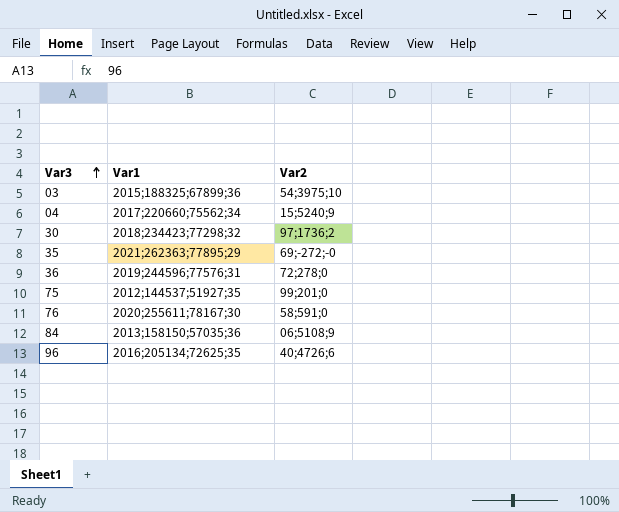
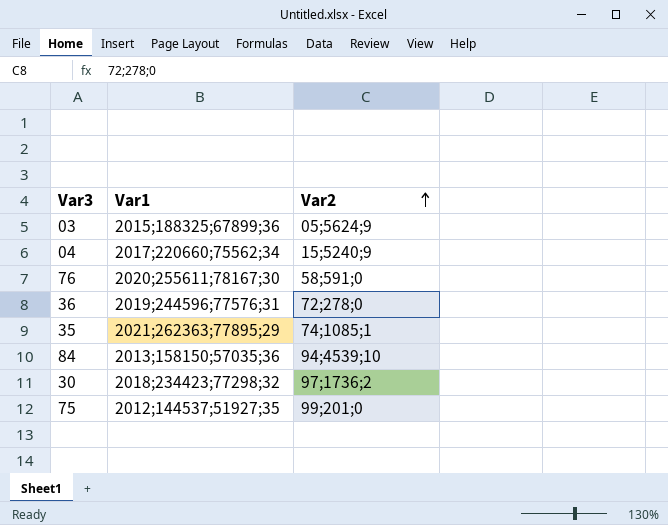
row order: Var3 ascending -> Var2 ascending
row 96: 2016;205134;72625;35 | 40;4726;6 -> none
03 | Var2: 54;3975;10 -> 05;5624;9
35 | Var2: 69;-272;-0 -> 74;1085;1
84 | Var2: 06;5108;9 -> 94;4539;10

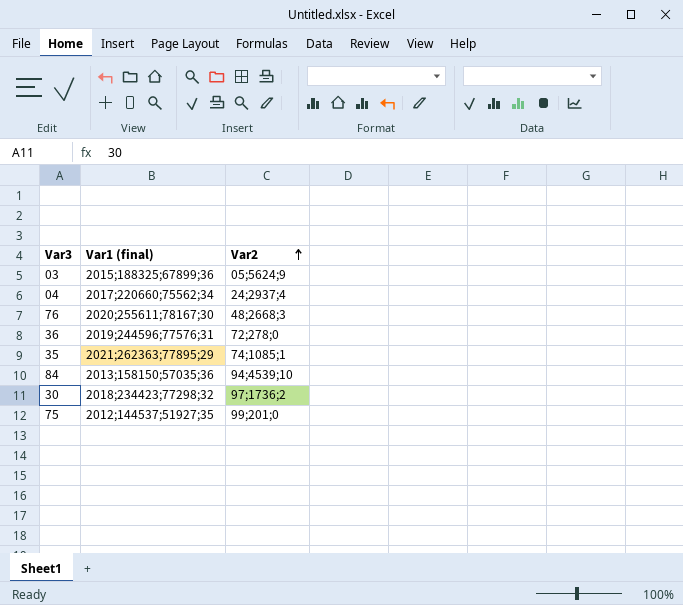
column name: Var1 -> Var1 (final)
04 | Var2: 15;5240;9 -> 24;2937;4
76 | Var2: 58;591;0 -> 48;2668;3

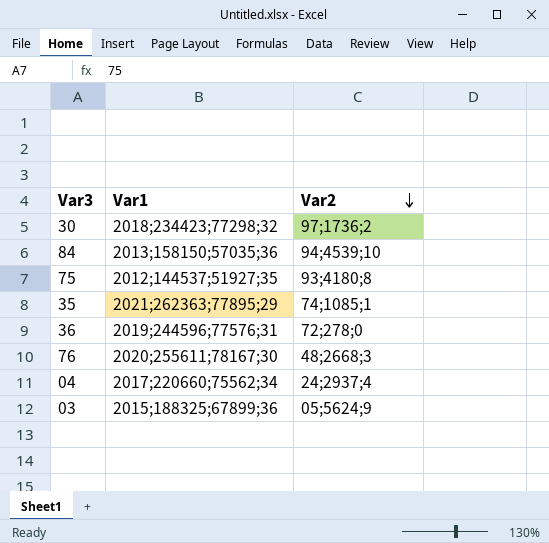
row order: Var2 ascending -> Var2 descending
column name: Var1 (final) -> Var1
75 | Var2: 99;201;0 -> 93;4180;8

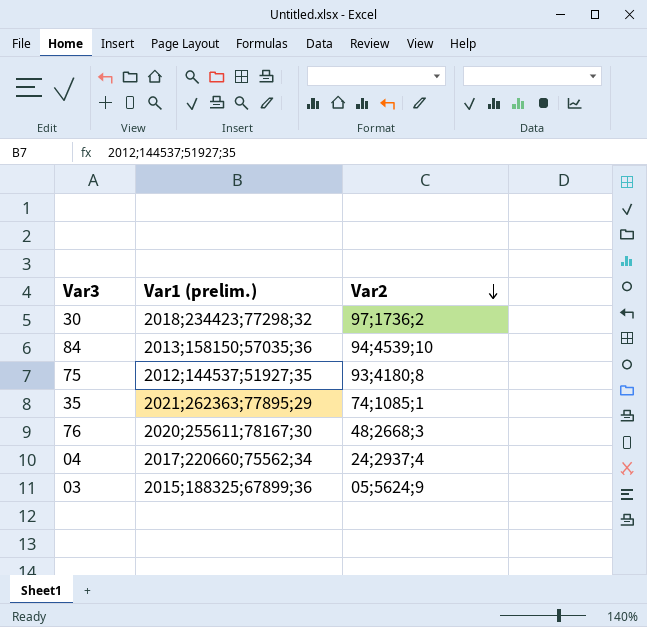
column name: Var1 -> Var1 (prelim.)
row 36: 2019;244596;77576;31 | 72;278;0 -> none

